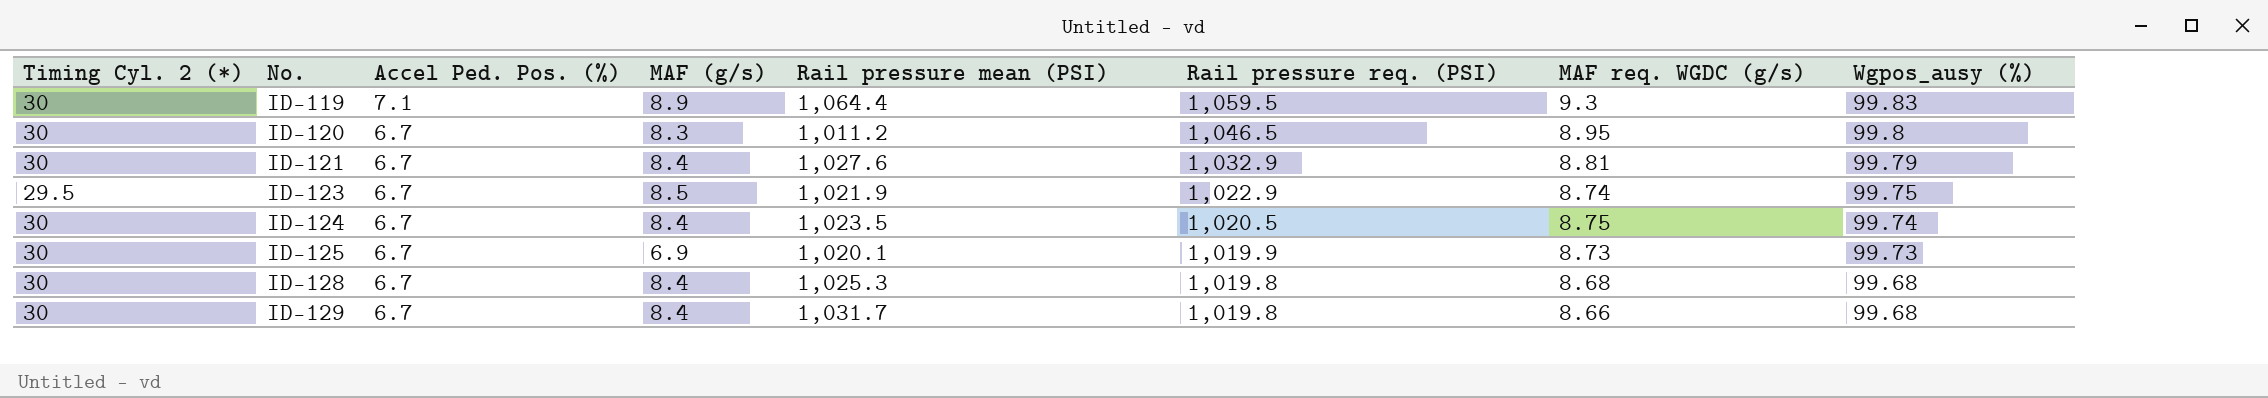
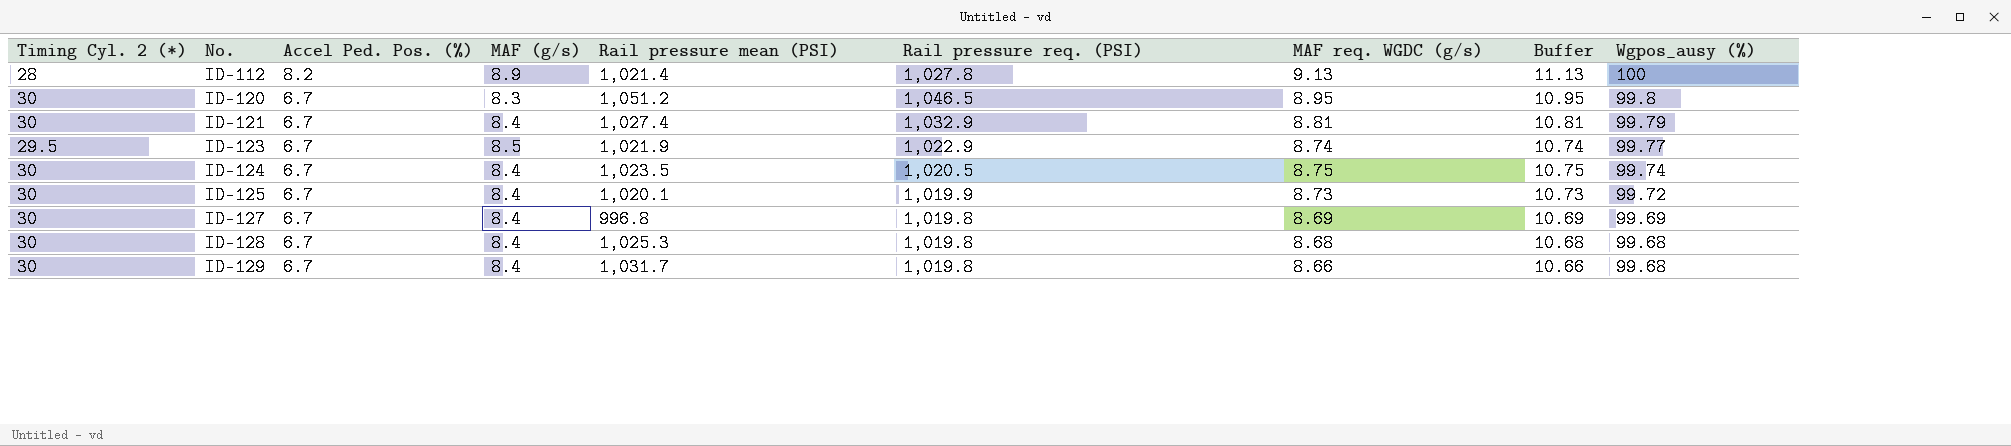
column Buffer | formula: none -> [MAF req. WGDC (g/s)] + 2
row ID-119: 30 | 7.1 | 8.9 | 1,064.4 | 1,059.5 | 9.3 | 99.83 -> none
row ID-112: none -> 28 | 8.2 | 8.9 | 1,021.4 | 1,027.8 | 9.13 | 11.13 | 100
ID-120 | Rail pressure mean (PSI): 1,011.2 -> 1,051.2
ID-121 | Rail pressure mean (PSI): 1,027.6 -> 1,027.4
ID-123 | Wgpos_ausy (%): 99.75 -> 99.77
ID-125 | MAF (g/s): 6.9 -> 8.4
ID-125 | Wgpos_ausy (%): 99.73 -> 99.72
row ID-127: none -> 30 | 6.7 | 8.4 | 996.8 | 1,019.8 | 8.69 | 10.69 | 99.69

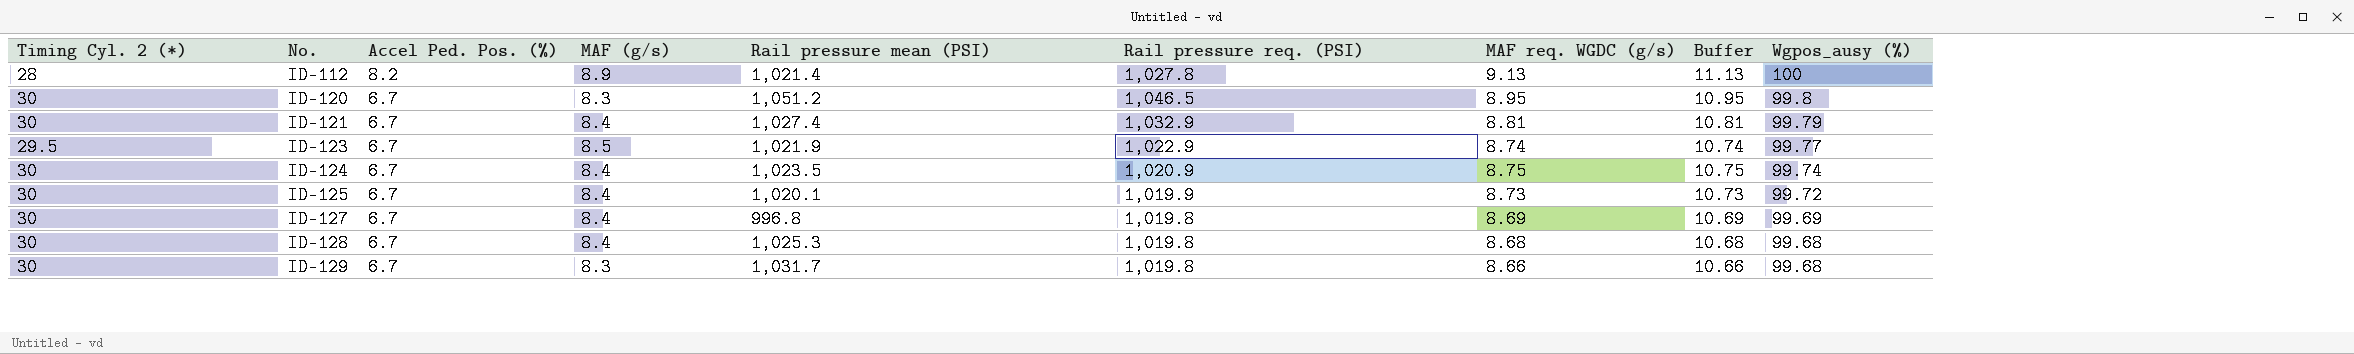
ID-124 | Rail pressure req. (PSI): 1,020.5 -> 1,020.9
ID-129 | MAF (g/s): 8.4 -> 8.3

